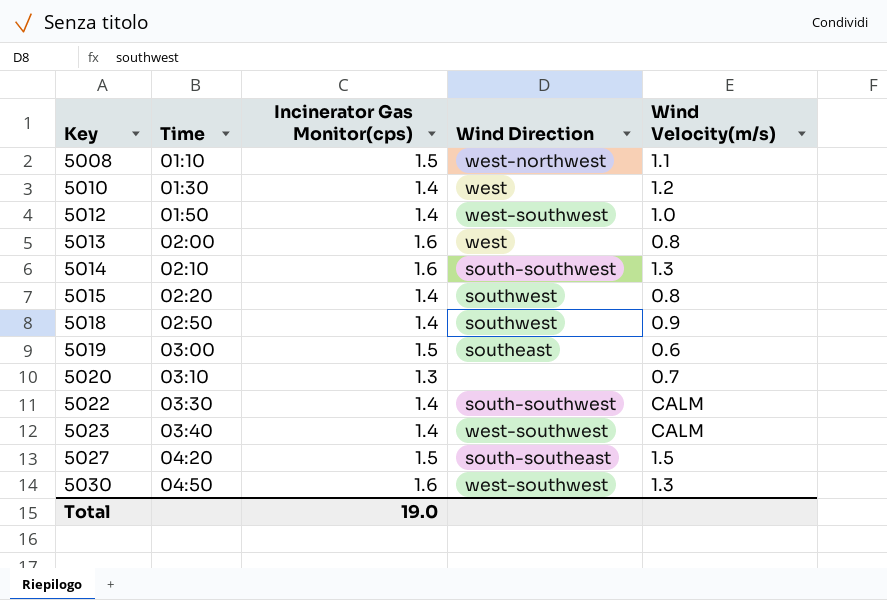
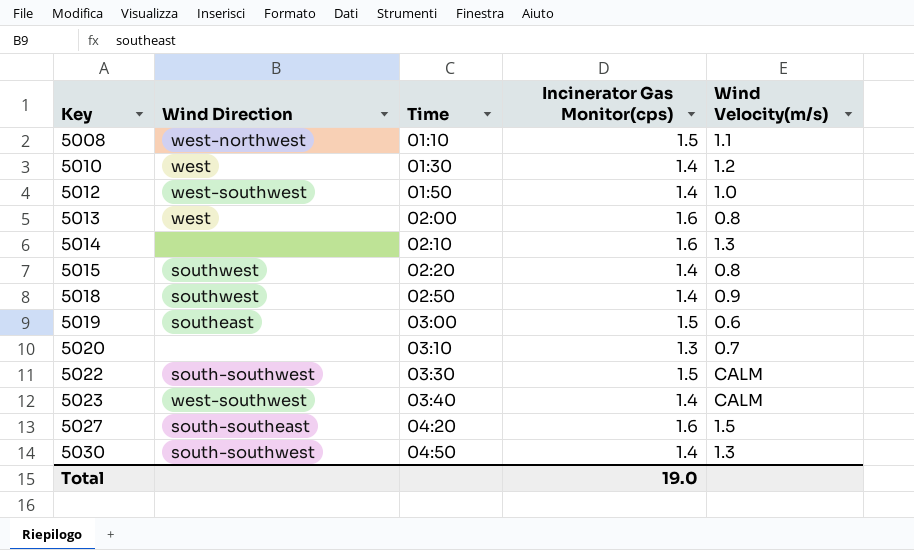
column Wind Direction | position: 4 -> 2
5014 | Wind Direction: south-southwest -> none
5022 | Incinerator Gas Monitor(cps): 1.4 -> 1.5
5027 | Incinerator Gas Monitor(cps): 1.5 -> 1.6
5030 | Wind Direction: west-southwest -> south-southwest
5030 | Incinerator Gas Monitor(cps): 1.6 -> 1.4

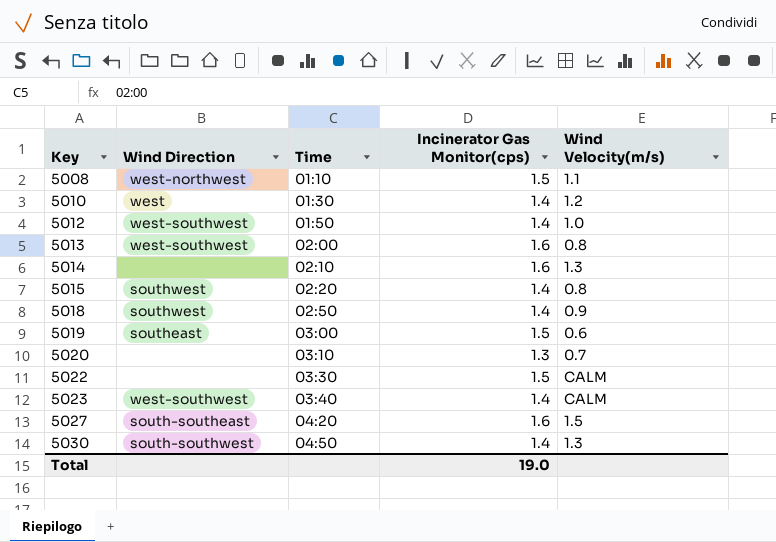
5013 | Wind Direction: west -> west-southwest
5022 | Wind Direction: south-southwest -> none

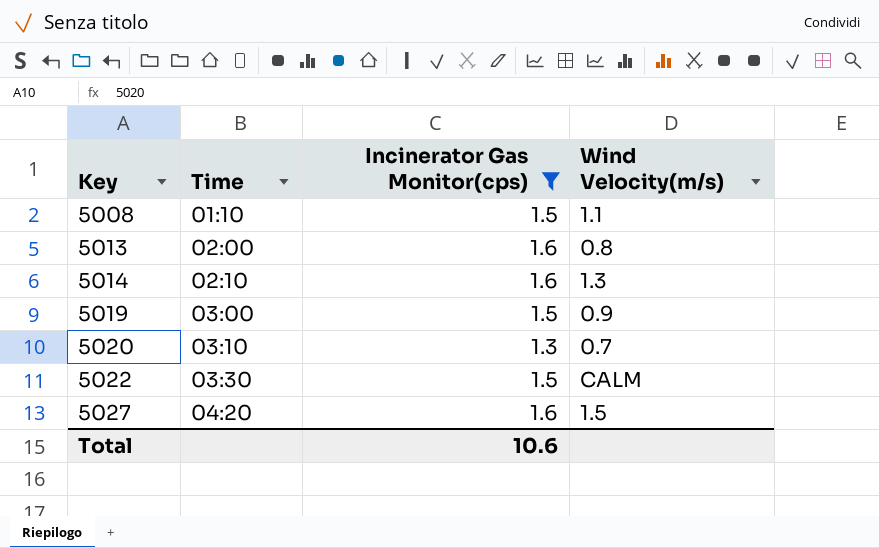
filter: none -> Incinerator Gas Monitor(cps) != 1.4
column Wind Direction | position: 2 -> none
5019 | Wind Velocity(m/s): 0.6 -> 0.9
Total | Incinerator Gas Monitor(cps): 19.0 -> 10.6

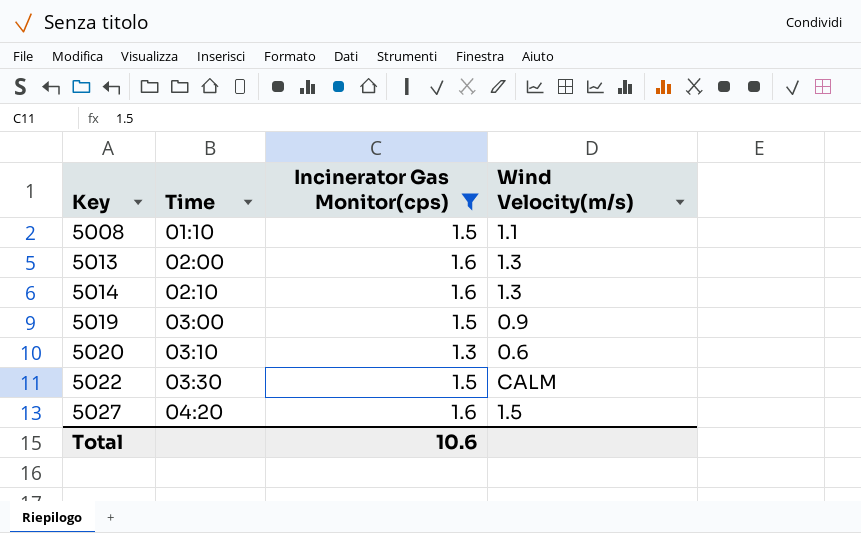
5013 | Wind Velocity(m/s): 0.8 -> 1.3
5020 | Wind Velocity(m/s): 0.7 -> 0.6

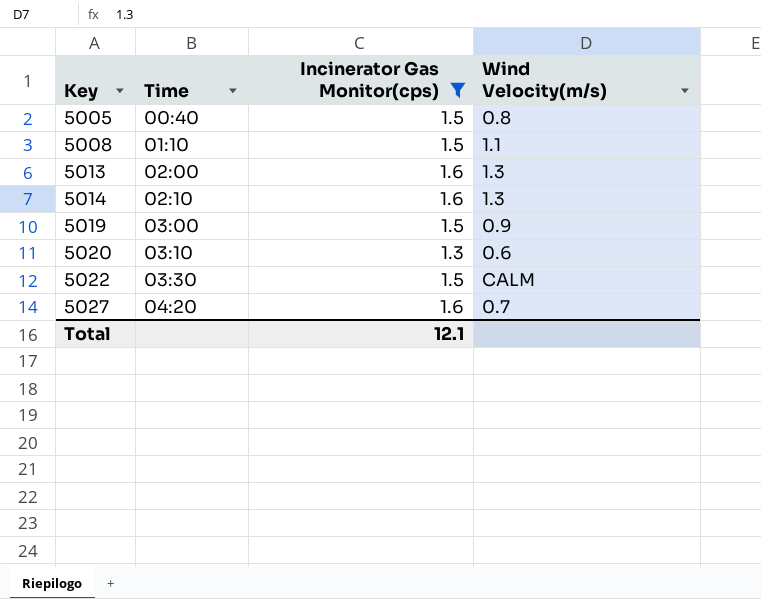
row 5005: none -> 00:40 | 1.5 | 0.8
5027 | Wind Velocity(m/s): 1.5 -> 0.7
Total | Incinerator Gas Monitor(cps): 10.6 -> 12.1

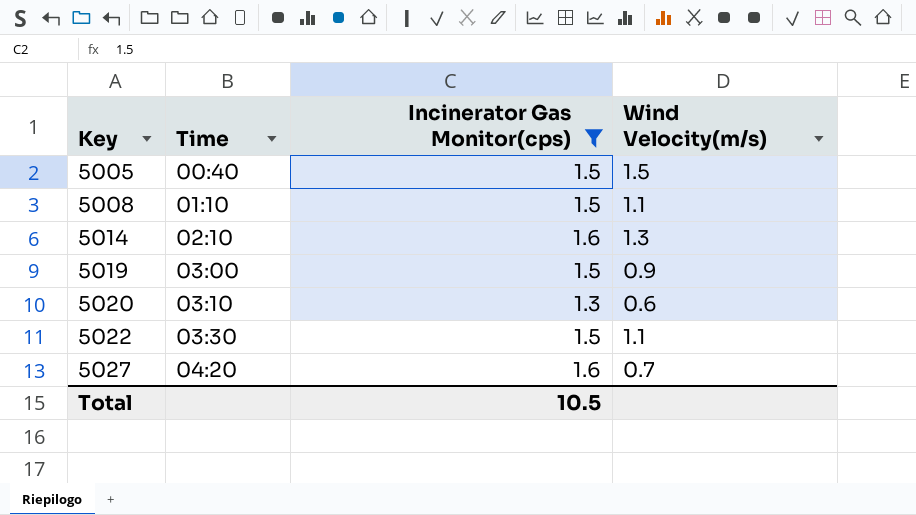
row 5013: 02:00 | 1.6 | 1.3 -> none
5005 | Wind Velocity(m/s): 0.8 -> 1.5
5022 | Wind Velocity(m/s): CALM -> 1.1
Total | Incinerator Gas Monitor(cps): 12.1 -> 10.5

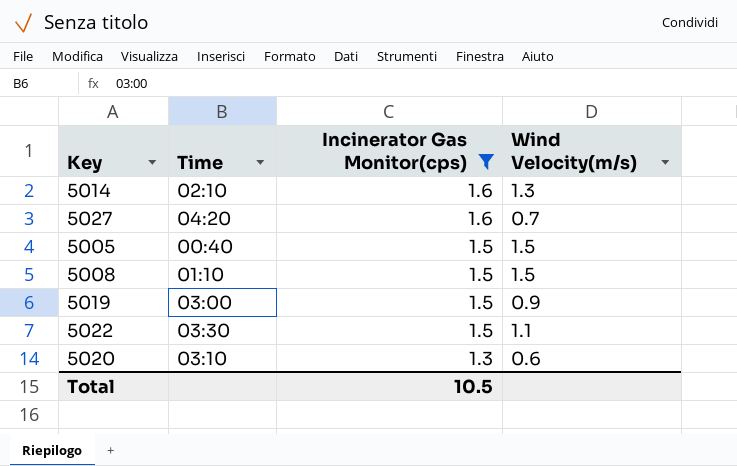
row order: Key ascending -> Incinerator Gas Monitor(cps) descending
5008 | Wind Velocity(m/s): 1.1 -> 1.5

